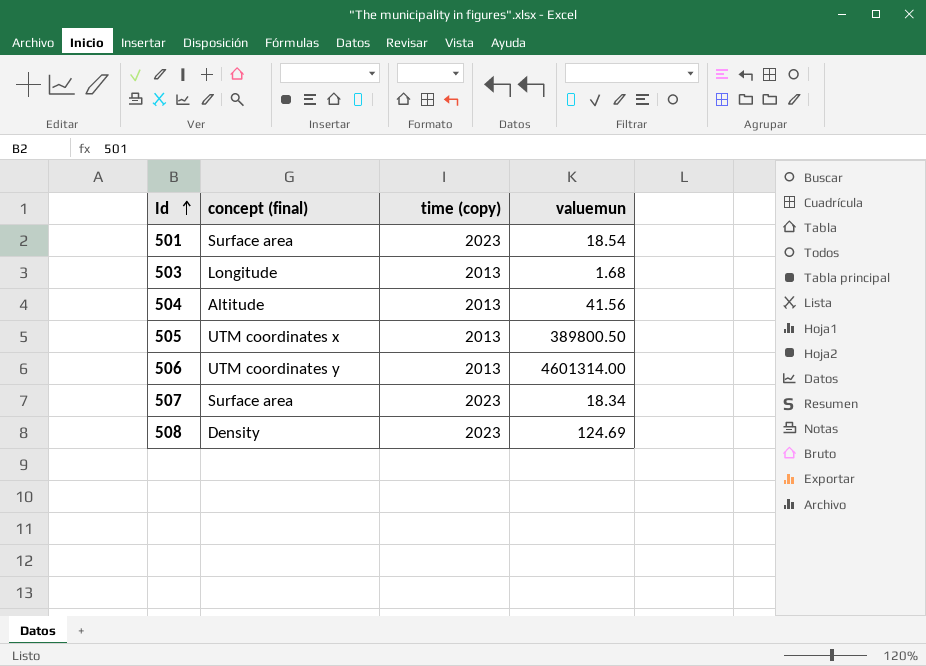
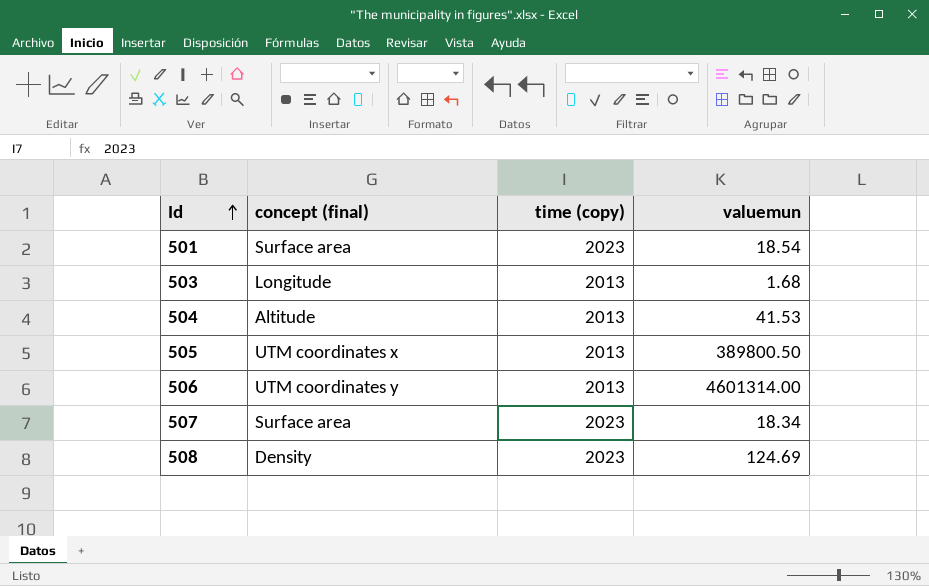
504 | valuemun: 41.56 -> 41.53

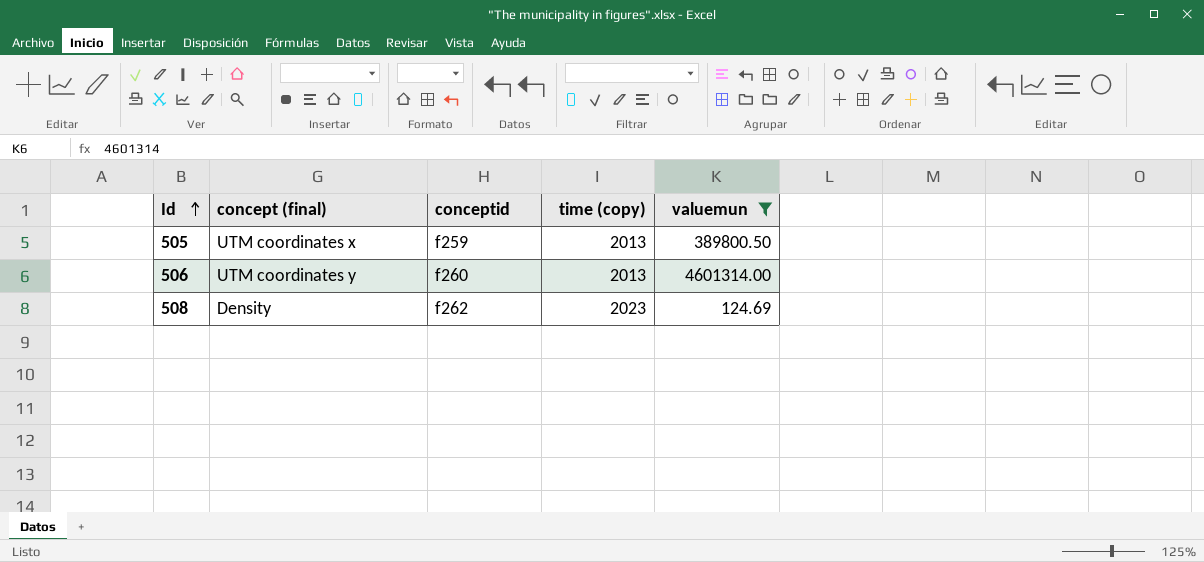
filter: none -> valuemun >= 124.69
column conceptid | position: none -> 3

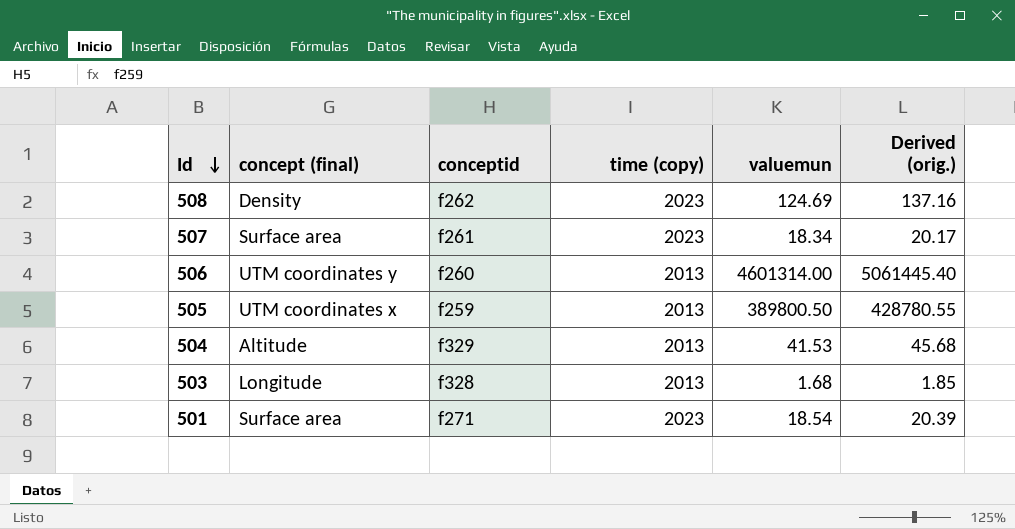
filter: valuemun >= 124.69 -> none
row order: Id ascending -> Id descending
column Derived (orig.) | formula: none -> [valuemun] * 1.1

